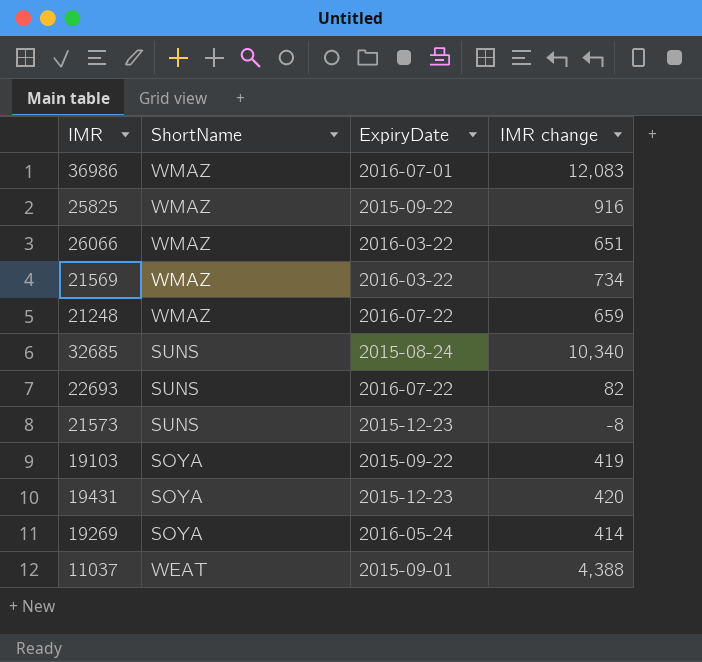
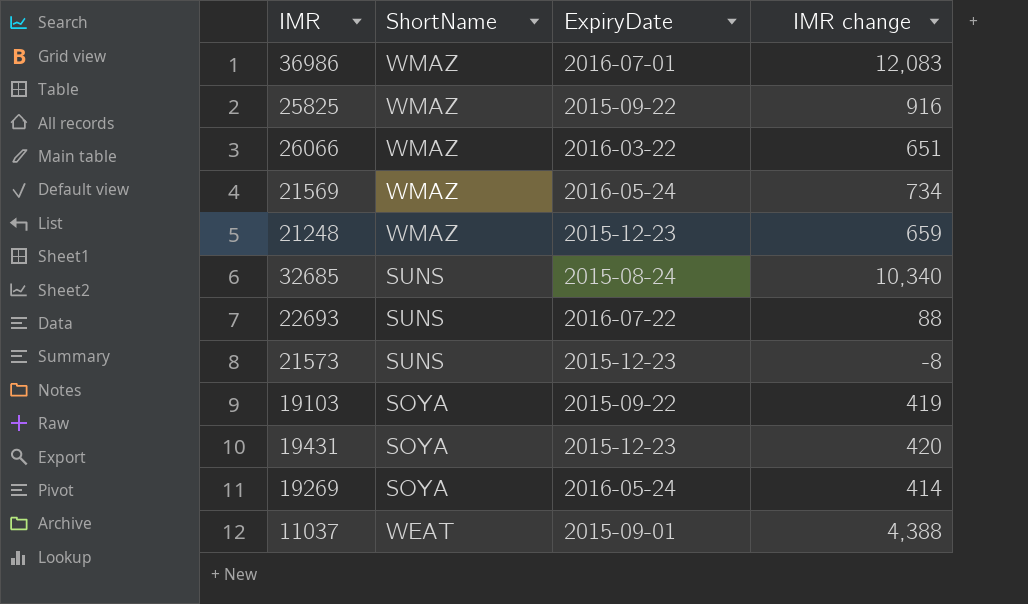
21569 | ExpiryDate: 2016-03-22 -> 2016-05-24
21248 | ExpiryDate: 2016-07-22 -> 2015-12-23
22693 | IMR change: 82 -> 88

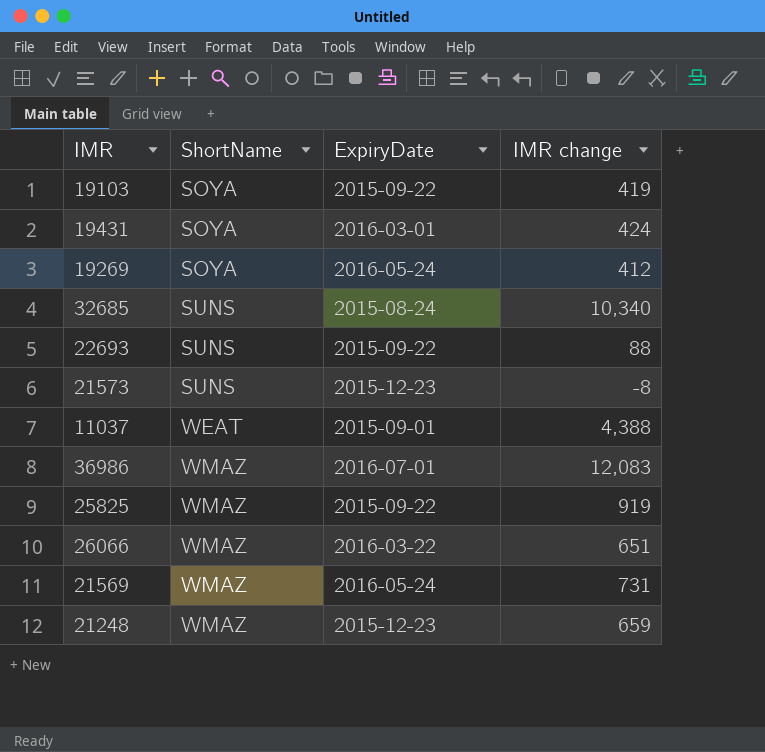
row order: none -> ShortName ascending
19431 | ExpiryDate: 2015-12-23 -> 2016-03-01
19431 | IMR change: 420 -> 424
19269 | IMR change: 414 -> 412
22693 | ExpiryDate: 2016-07-22 -> 2015-09-22
25825 | IMR change: 916 -> 919
21569 | IMR change: 734 -> 731

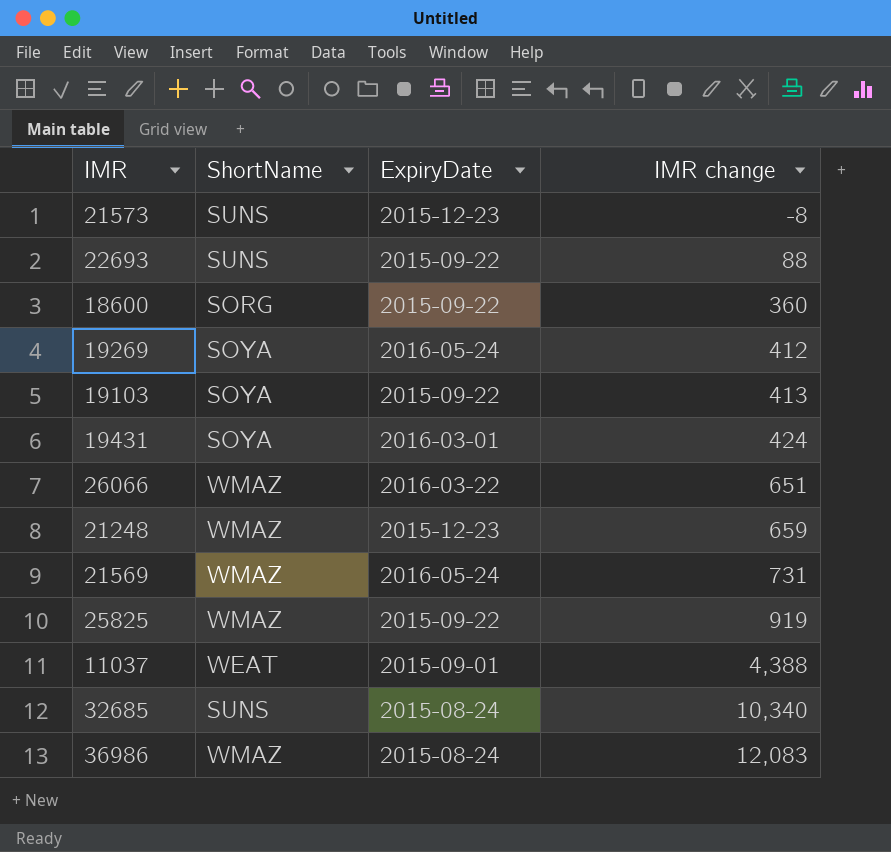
row order: ShortName ascending -> IMR change ascending
row 18600: none -> SORG | 2015-09-22 | 360
19103 | IMR change: 419 -> 413
36986 | ExpiryDate: 2016-07-01 -> 2015-08-24

